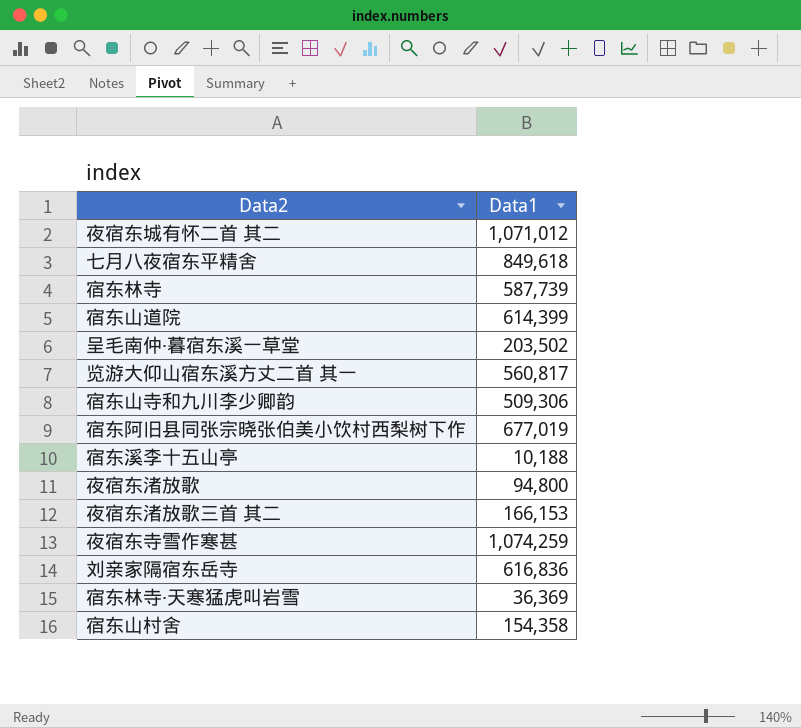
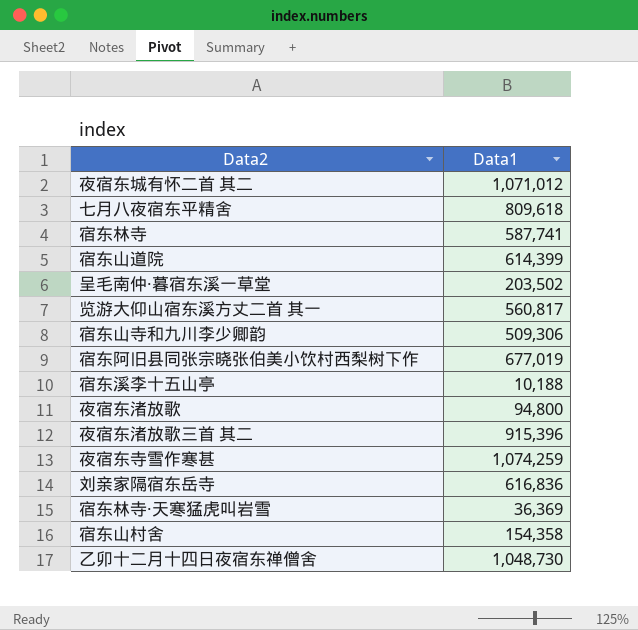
七月八夜宿东平精舍 | Data1: 849,618 -> 809,618
宿东林寺 | Data1: 587,739 -> 587,741
夜宿东渚放歌三首 其二 | Data1: 166,153 -> 915,396
row 乙卯十二月十四日夜宿东禅僧舍: none -> 1,048,730

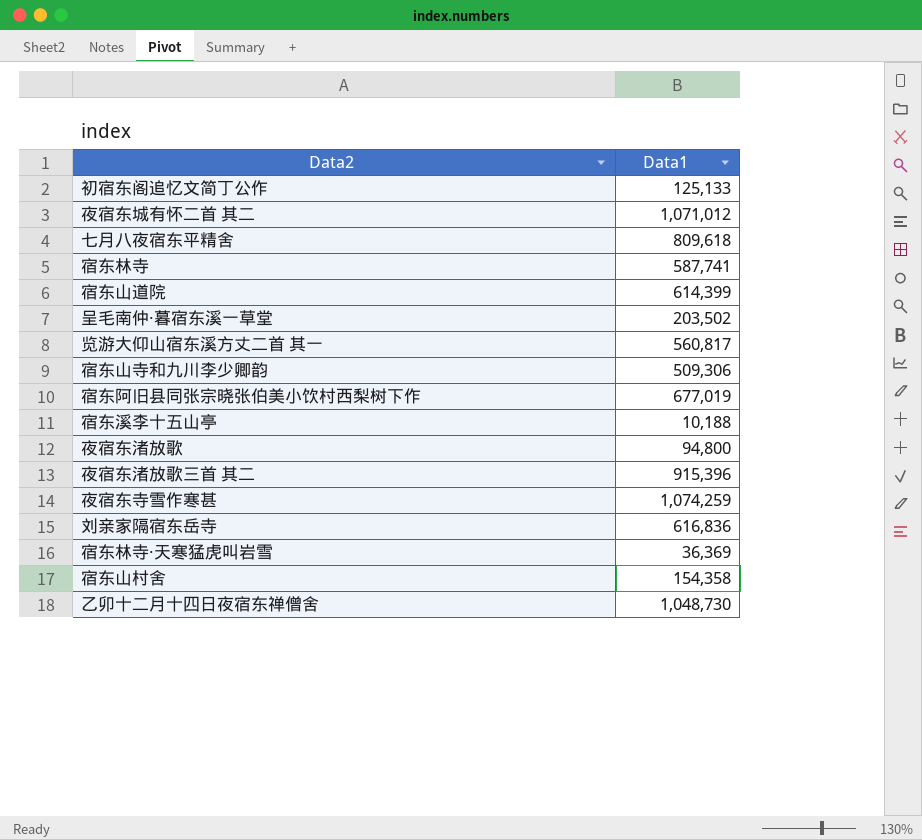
row 初宿东阁追忆文简丁公作: none -> 125,133

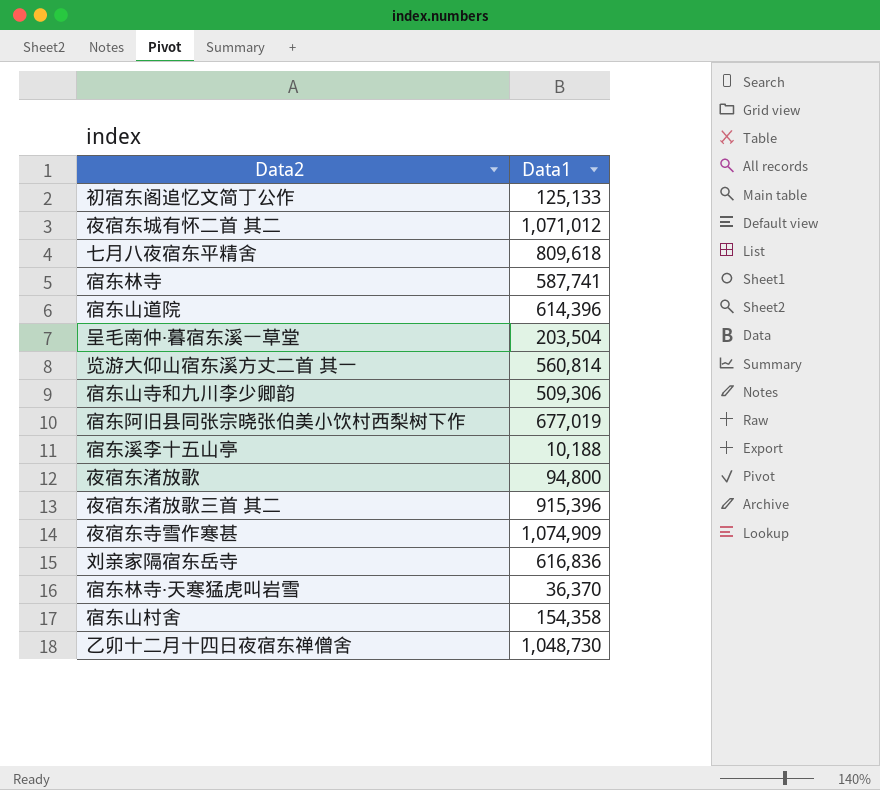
宿东山道院 | Data1: 614,399 -> 614,396
呈毛南仲·暮宿东溪一草堂 | Data1: 203,502 -> 203,504
览游大仰山宿东溪方丈二首 其一 | Data1: 560,817 -> 560,814
夜宿东寺雪作寒甚 | Data1: 1,074,259 -> 1,074,909
宿东林寺·天寒猛虎叫岩雪 | Data1: 36,369 -> 36,370

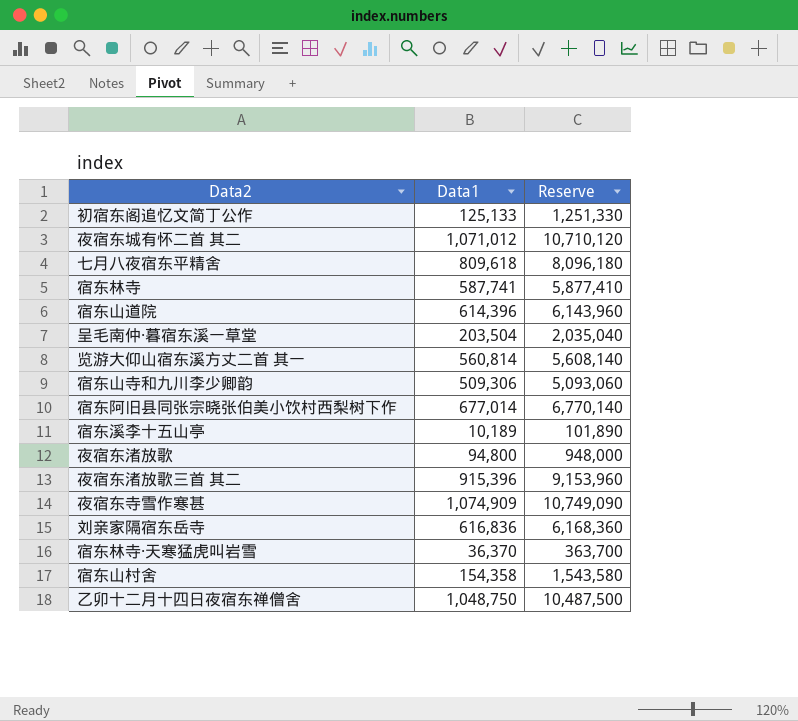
column Reserve | formula: none -> [Data1] * 10
宿东阿旧县同张宗晓张伯美小饮村西梨树下作 | Data1: 677,019 -> 677,014
宿东溪李十五山亭 | Data1: 10,188 -> 10,189
乙卯十二月十四日夜宿东禅僧舍 | Data1: 1,048,730 -> 1,048,750

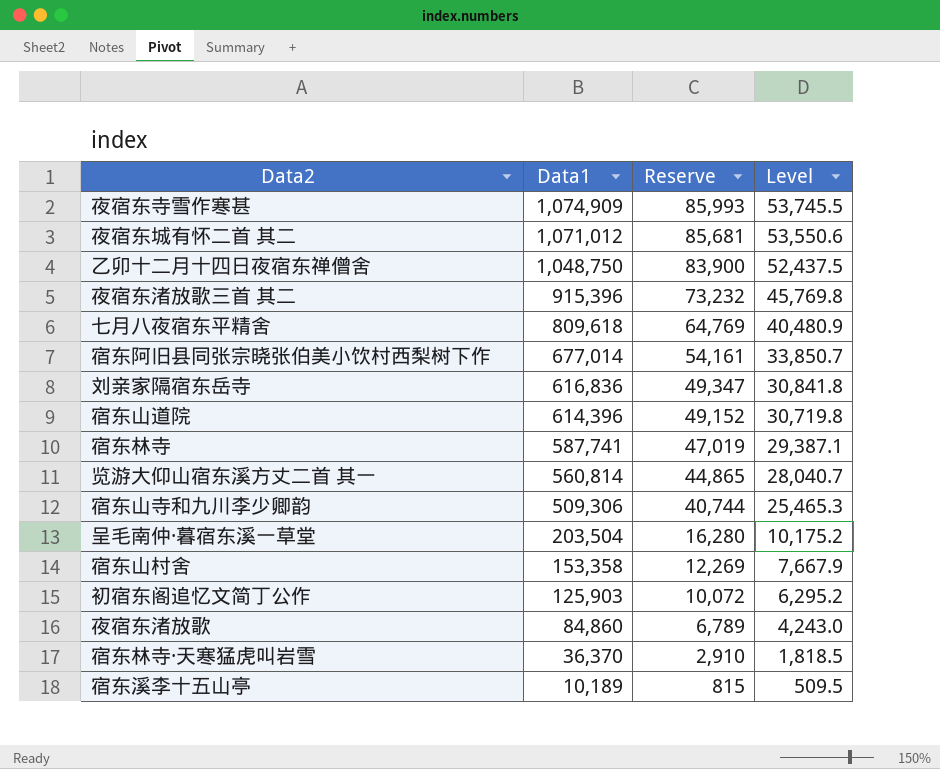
row order: none -> Data1 descending
column Reserve | formula: [Data1] * 10 -> [Data1] * 0.08
column Level | formula: none -> [Data1] * 0.05
宿东山村舍 | Data1: 154,358 -> 153,358
初宿东阁追忆文简丁公作 | Data1: 125,133 -> 125,903
夜宿东渚放歌 | Data1: 94,800 -> 84,860

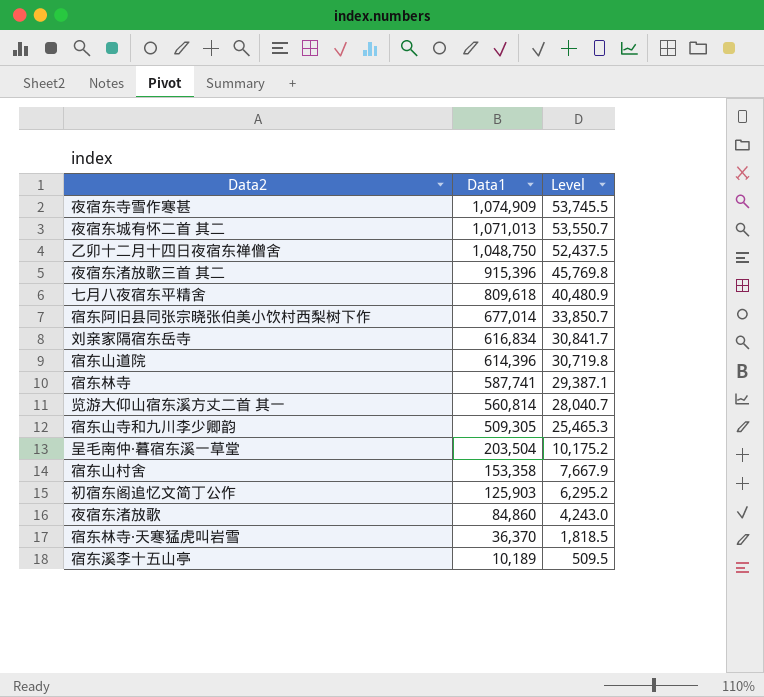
column Reserve | formula: [Data1] * 0.08 -> none
夜宿东城有怀二首 其二 | Data1: 1,071,012 -> 1,071,013
夜宿东城有怀二首 其二 | Level: 53,550.6 -> 53,550.7
刘亲家隔宿东岳寺 | Data1: 616,836 -> 616,834
刘亲家隔宿东岳寺 | Level: 30,841.8 -> 30,841.7
宿东山寺和九川李少卿韵 | Data1: 509,306 -> 509,305

